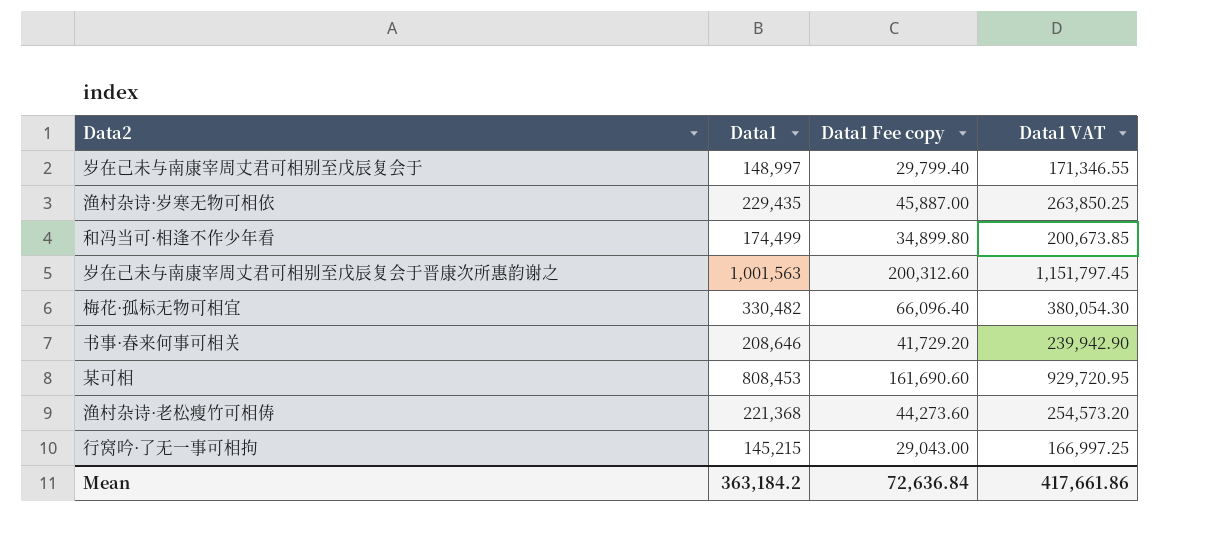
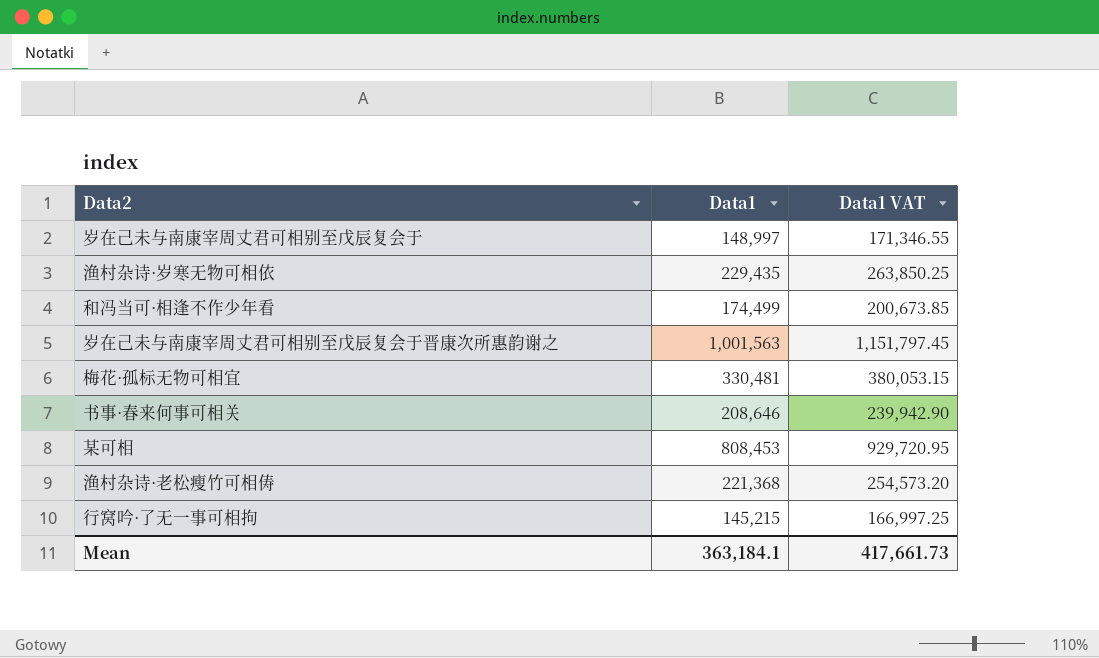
column Data1 Fee copy | formula: [Data1] * 0.2 -> none
梅花·孤标无物可相宜 | Data1: 330,482 -> 330,481
梅花·孤标无物可相宜 | Data1 VAT: 380,054.30 -> 380,053.15
Mean | Data1: 363,184.2 -> 363,184.1
Mean | Data1 VAT: 417,661.86 -> 417,661.73

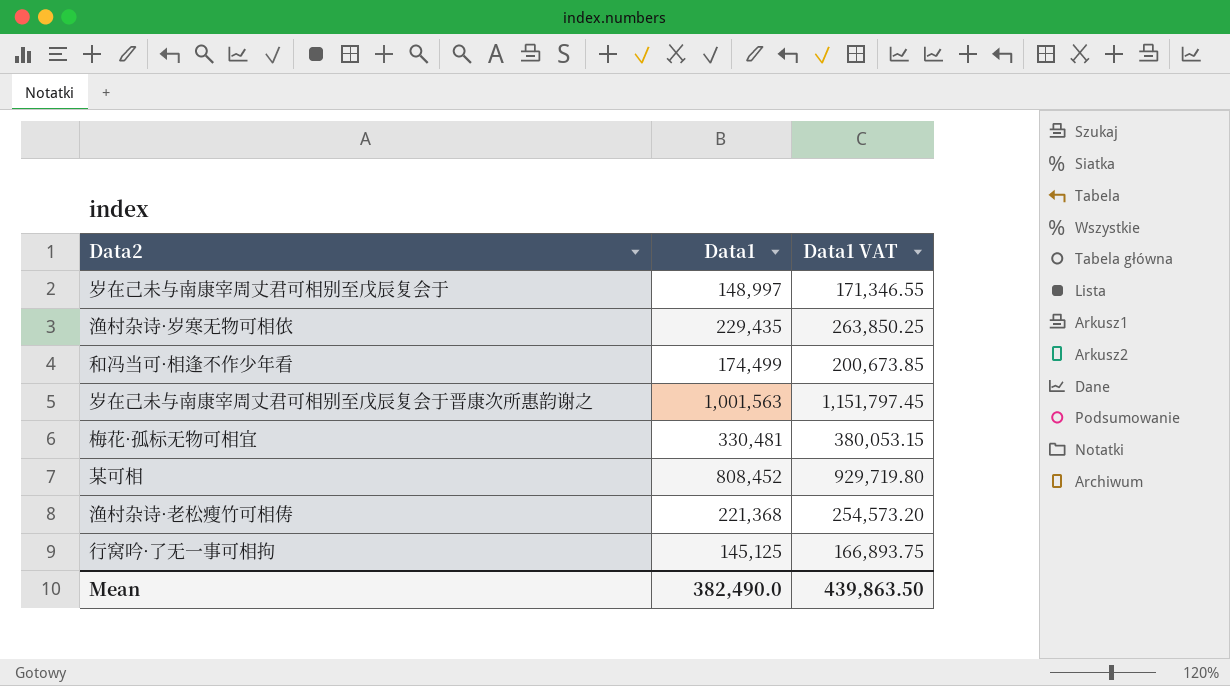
row 书事·春来何事可相关: 208,646 | 239,942.90 -> none
某可相 | Data1: 808,453 -> 808,452
某可相 | Data1 VAT: 929,720.95 -> 929,719.80
行窝吟·了无一事可相拘 | Data1: 145,215 -> 145,125
行窝吟·了无一事可相拘 | Data1 VAT: 166,997.25 -> 166,893.75
Mean | Data1: 363,184.1 -> 382,490.0
Mean | Data1 VAT: 417,661.73 -> 439,863.50

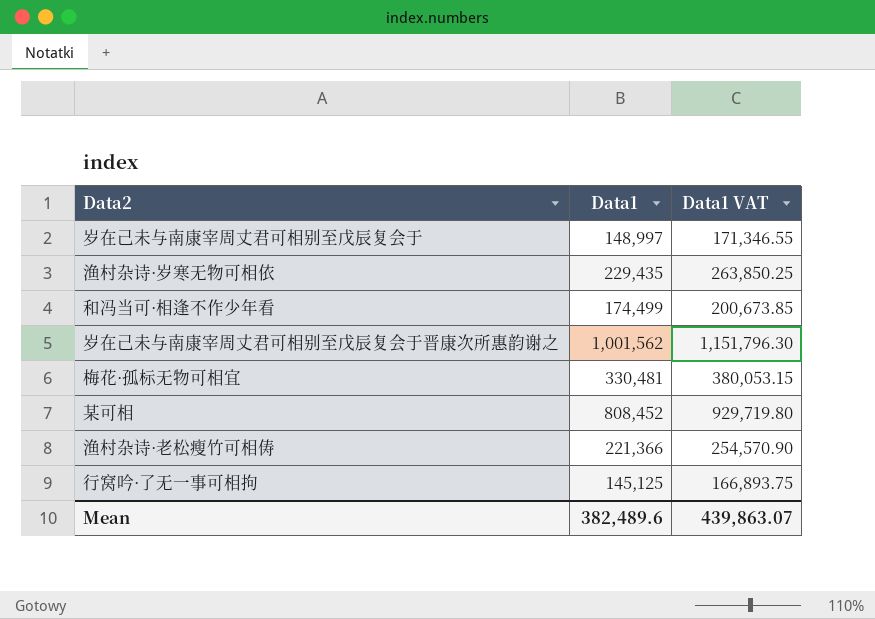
岁在己未与南康宰周丈君可相别至戊辰复会于晋康次所惠韵谢之 | Data1: 1,001,563 -> 1,001,562
岁在己未与南康宰周丈君可相别至戊辰复会于晋康次所惠韵谢之 | Data1 VAT: 1,151,797.45 -> 1,151,796.30
渔村杂诗·老松瘦竹可相俦 | Data1: 221,368 -> 221,366
渔村杂诗·老松瘦竹可相俦 | Data1 VAT: 254,573.20 -> 254,570.90
Mean | Data1: 382,490.0 -> 382,489.6
Mean | Data1 VAT: 439,863.50 -> 439,863.07

